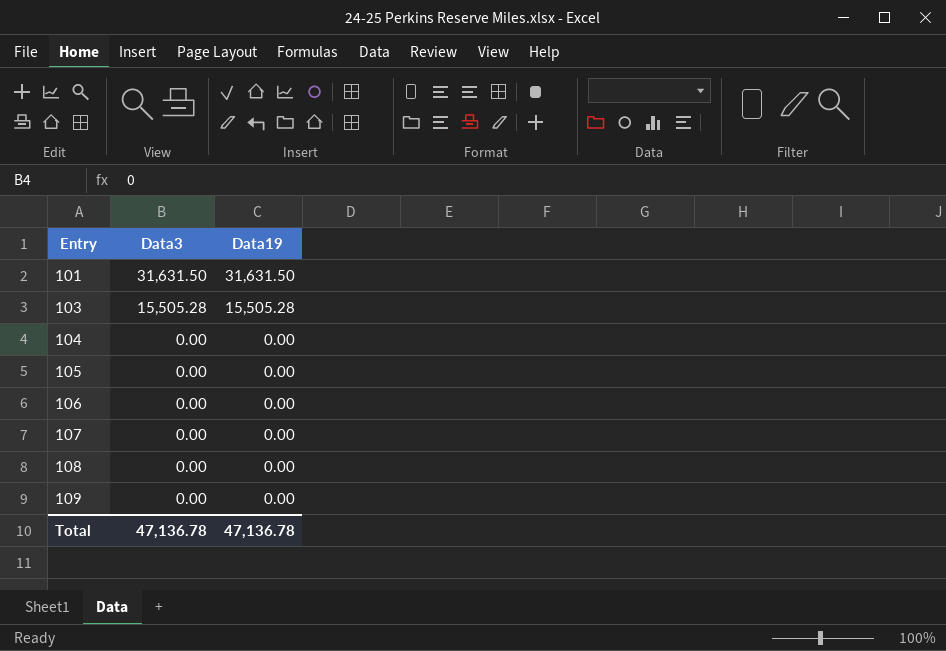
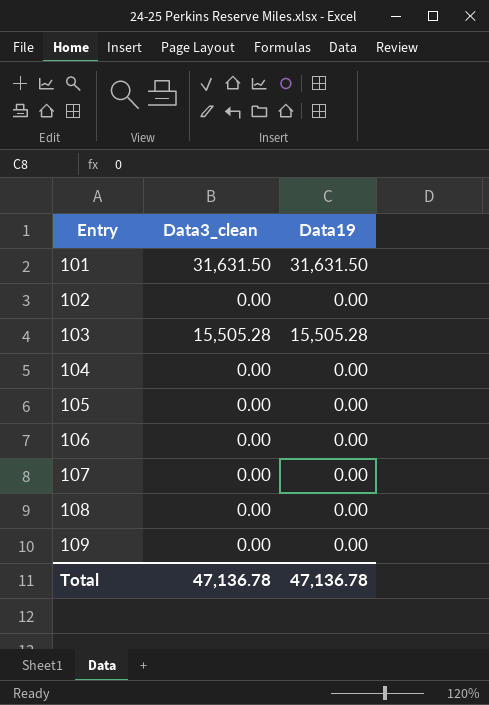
column name: Data3 -> Data3_clean
row 102: none -> 0.00 | 0.00

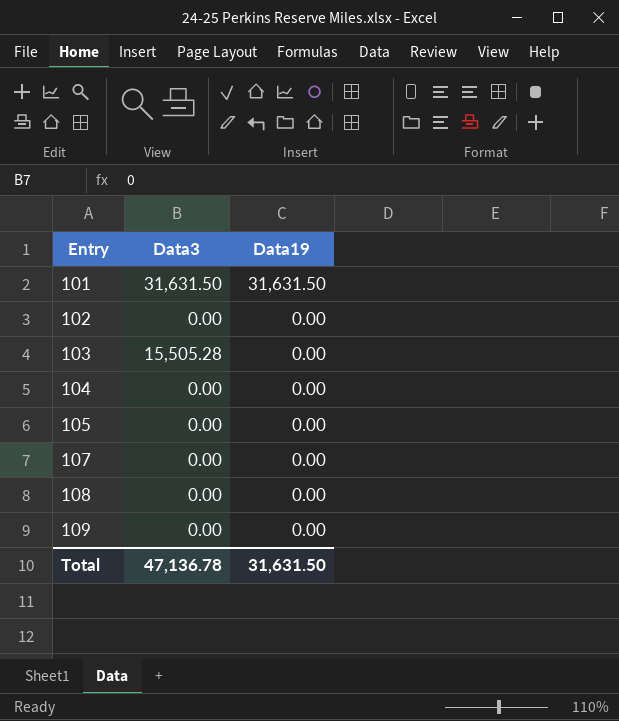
column name: Data3_clean -> Data3
row 106: 0.00 | 0.00 -> none
103 | Data19: 15,505.28 -> 0.00
Total | Data19: 47,136.78 -> 31,631.50

